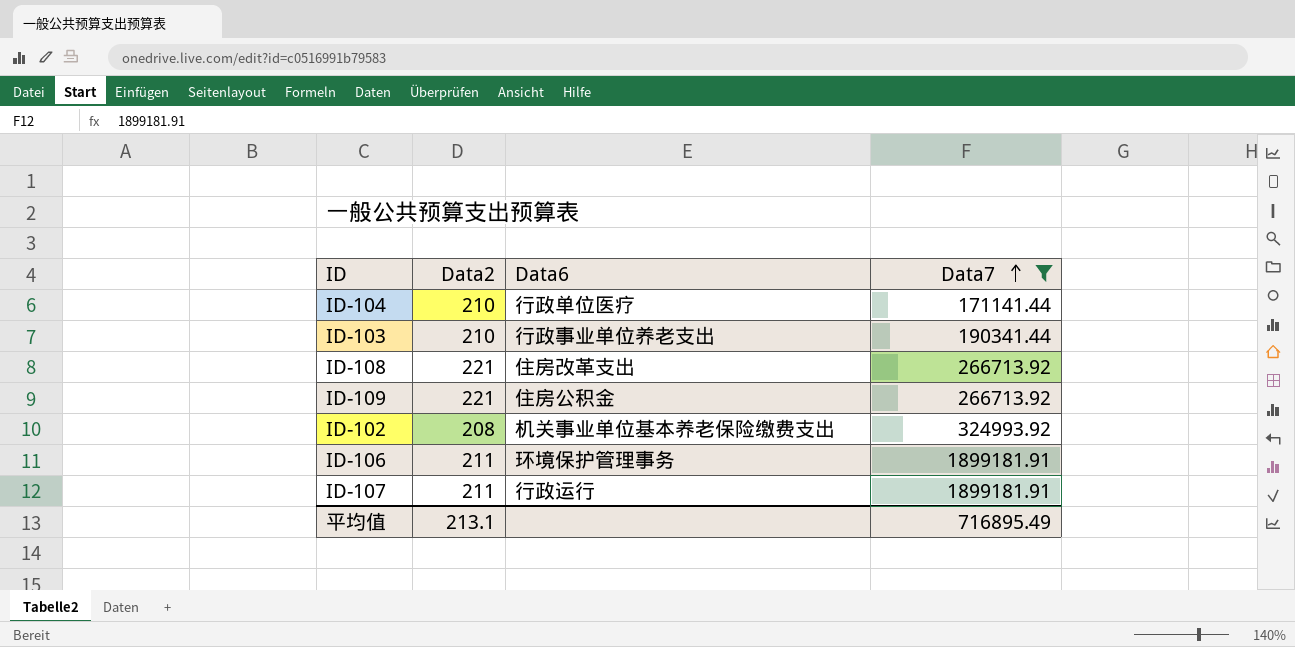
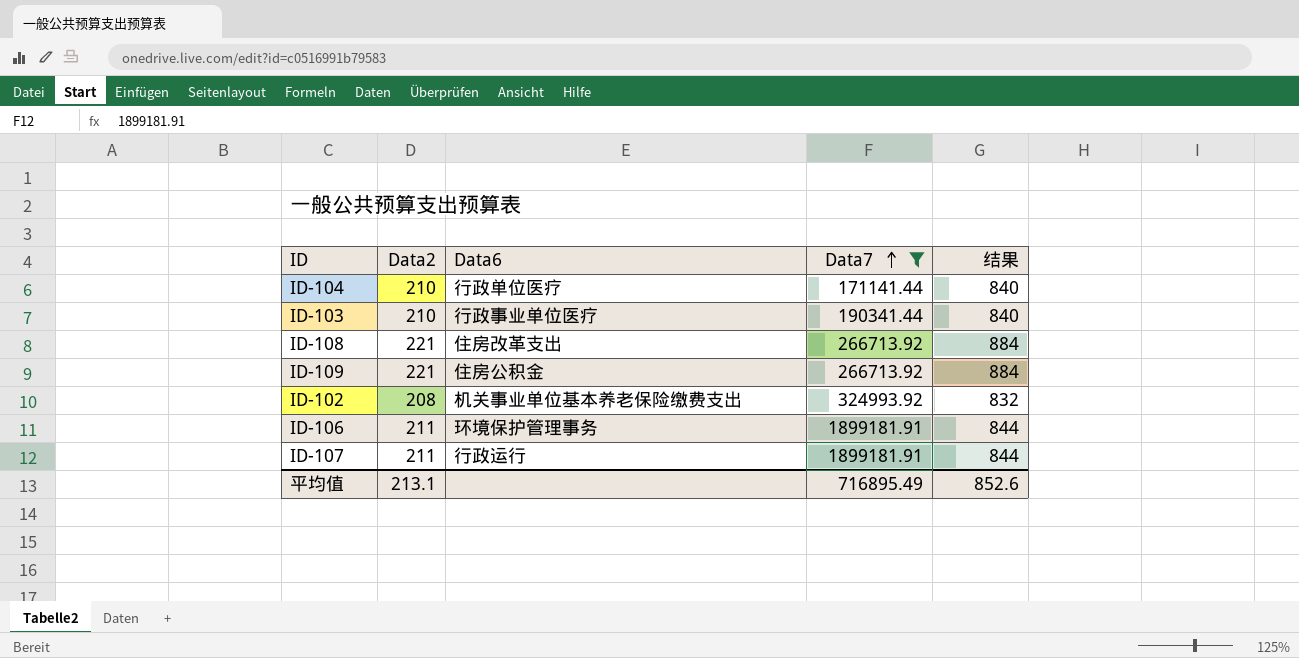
column 结果 | formula: none -> [Data2] * 4
ID-103 | Data6: 行政事业单位养老支出 -> 行政事业单位医疗

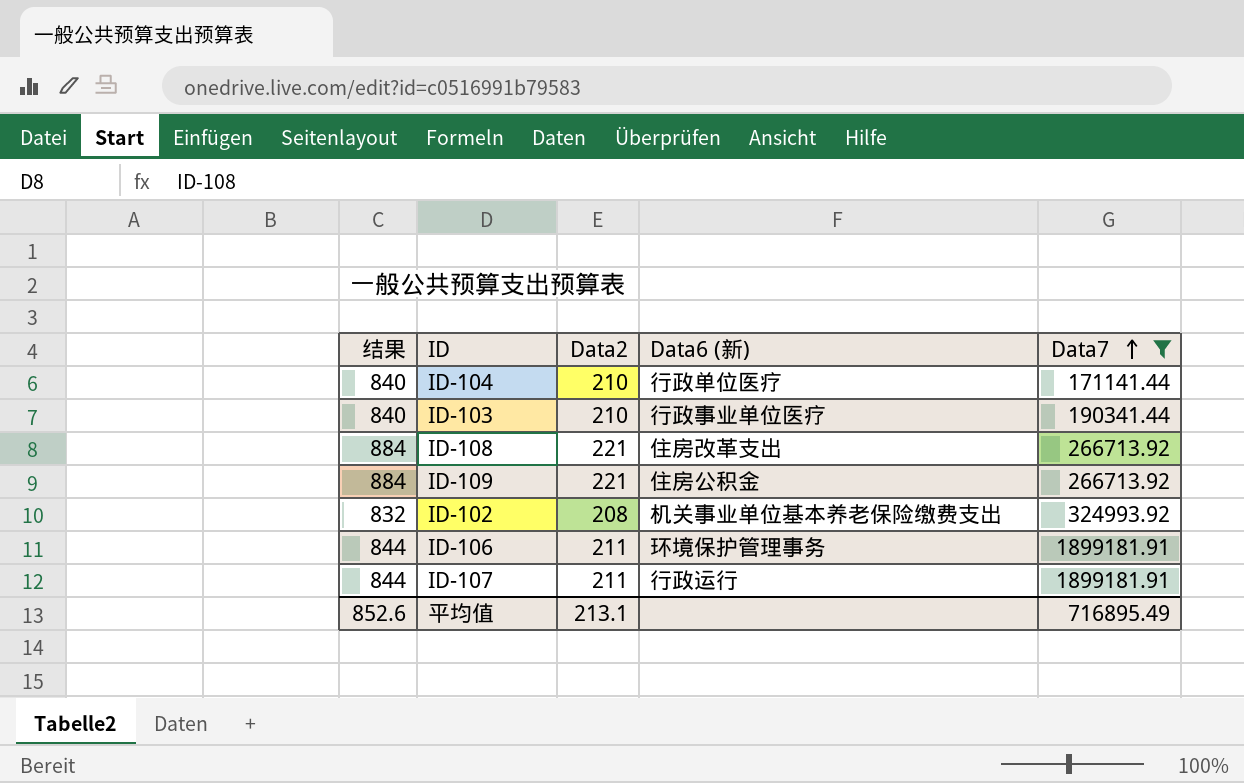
column 结果 | position: 5 -> 1
column name: Data6 -> Data6 (新)

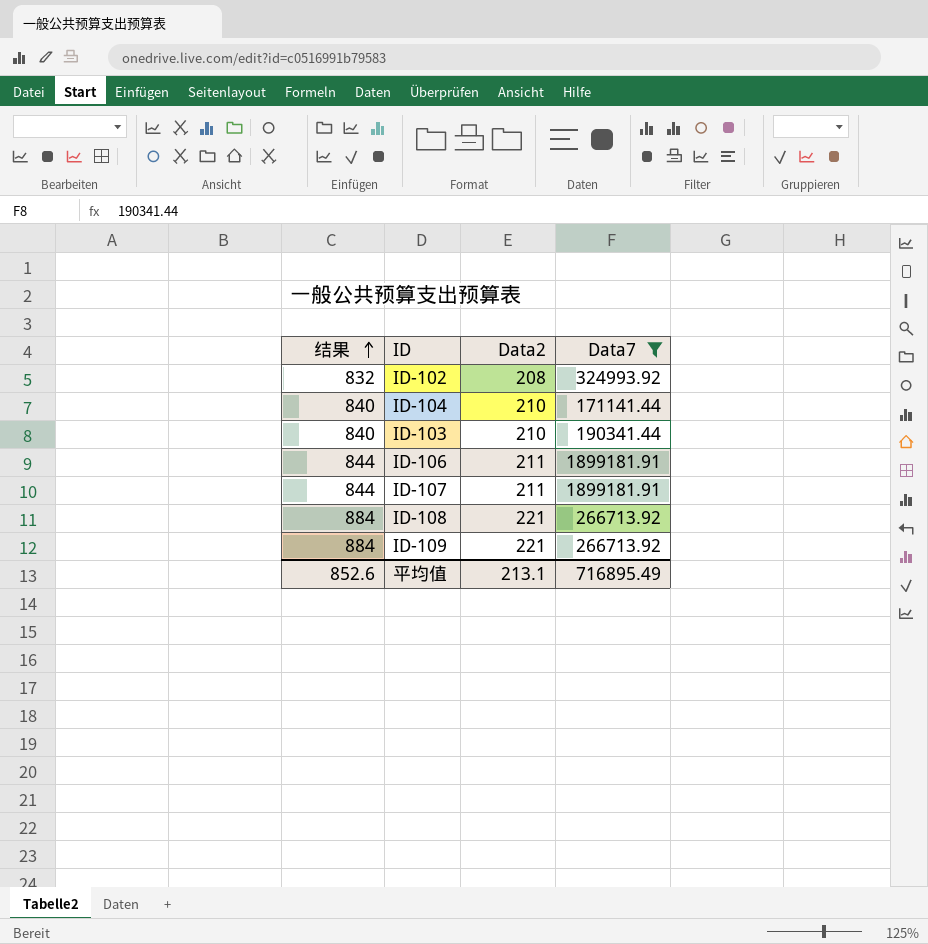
row order: Data7 ascending -> 结果 ascending
column Data6 (新) | position: 4 -> none

